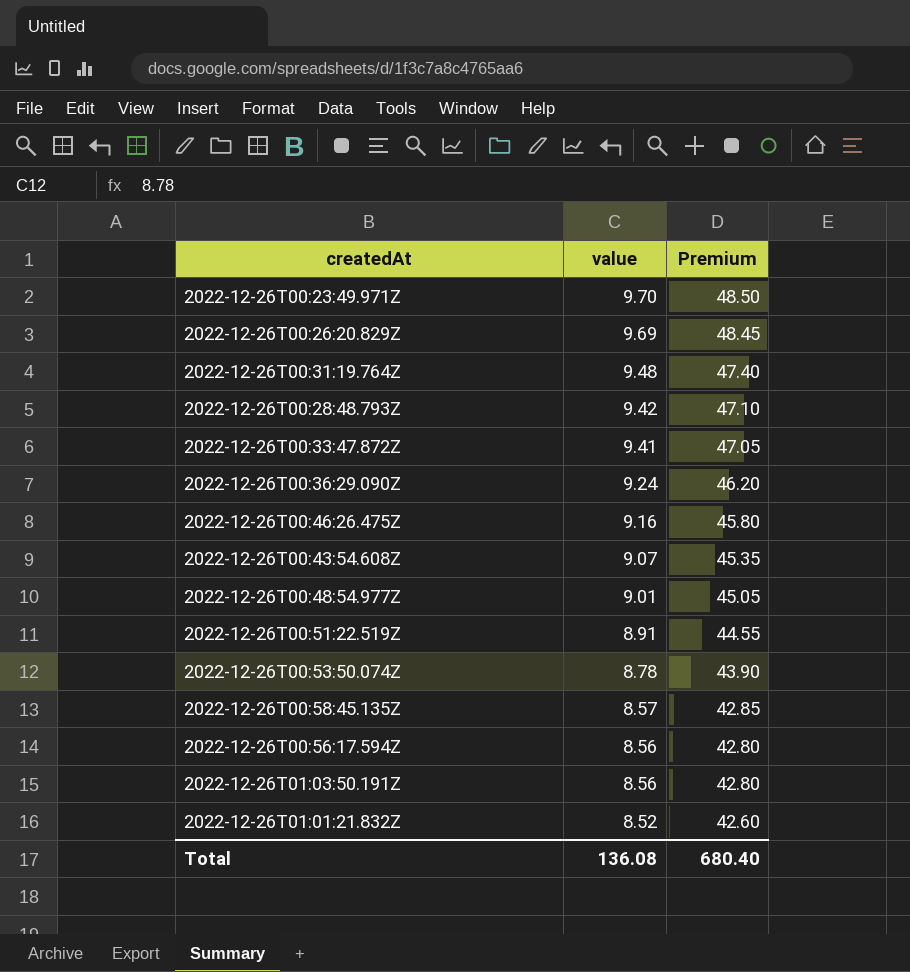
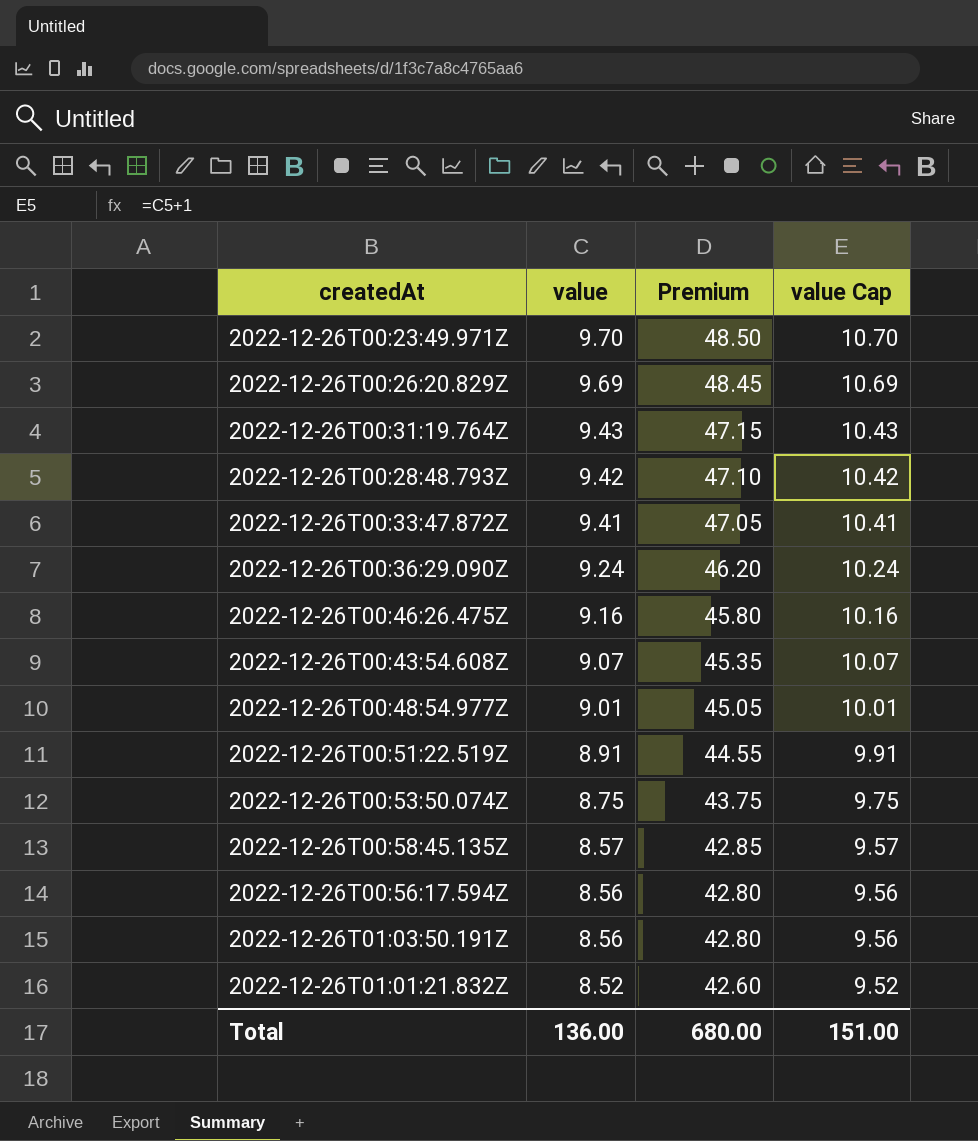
column value Cap | formula: none -> [value] + 1
2022-12-26T00:31:19.764Z | value: 9.48 -> 9.43
2022-12-26T00:31:19.764Z | Premium: 47.40 -> 47.15
2022-12-26T00:53:50.074Z | value: 8.78 -> 8.75
2022-12-26T00:53:50.074Z | Premium: 43.90 -> 43.75
Total | value: 136.08 -> 136.00
Total | Premium: 680.40 -> 680.00

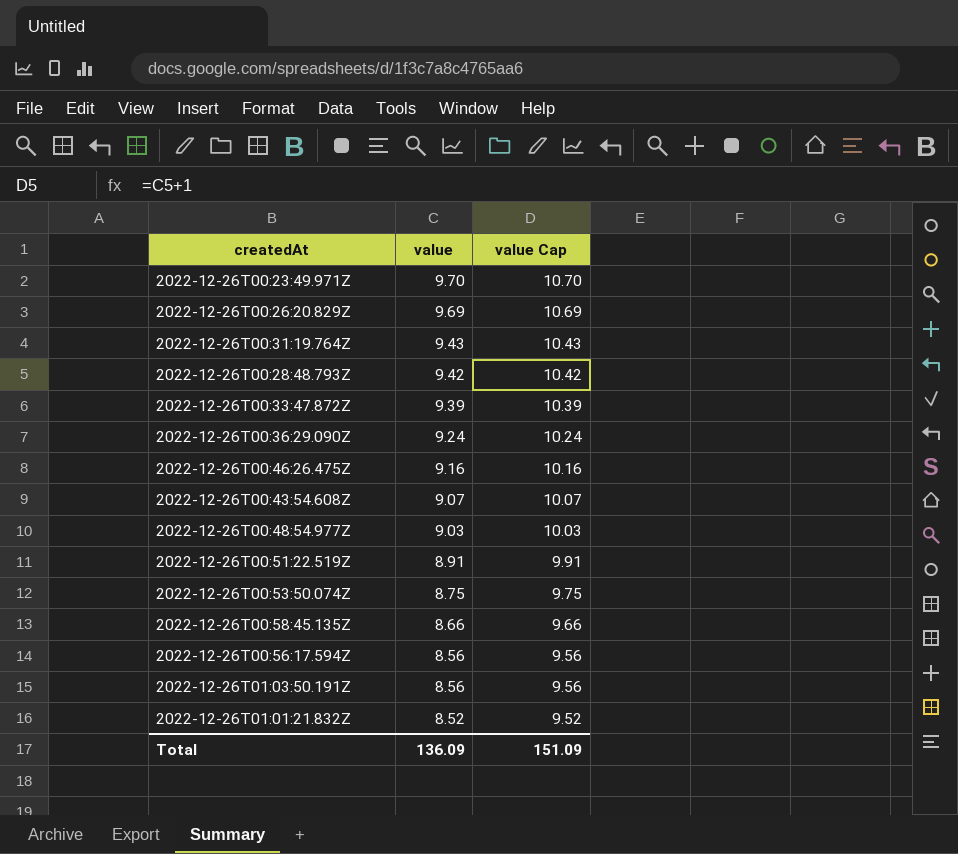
column Premium | formula: [value] * 5 -> none
2022-12-26T00:33:47.872Z | value: 9.41 -> 9.39
2022-12-26T00:33:47.872Z | value Cap: 10.41 -> 10.39
2022-12-26T00:48:54.977Z | value: 9.01 -> 9.03
2022-12-26T00:48:54.977Z | value Cap: 10.01 -> 10.03
2022-12-26T00:58:45.135Z | value: 8.57 -> 8.66
2022-12-26T00:58:45.135Z | value Cap: 9.57 -> 9.66
Total | value: 136.00 -> 136.09
Total | value Cap: 151.00 -> 151.09

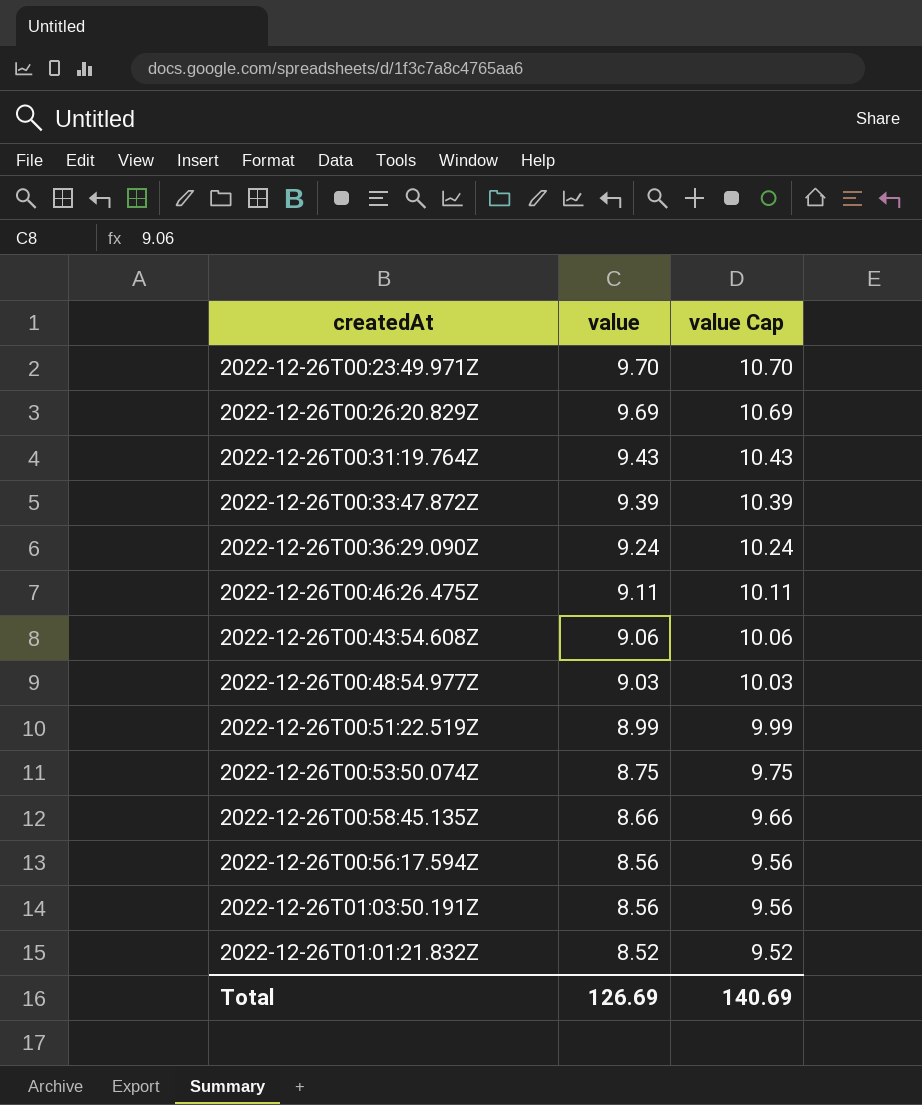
row 2022-12-26T00:28:48.793Z: 9.42 | 10.42 -> none
2022-12-26T00:46:26.475Z | value: 9.16 -> 9.11
2022-12-26T00:46:26.475Z | value Cap: 10.16 -> 10.11
2022-12-26T00:43:54.608Z | value: 9.07 -> 9.06
2022-12-26T00:43:54.608Z | value Cap: 10.07 -> 10.06
2022-12-26T00:51:22.519Z | value: 8.91 -> 8.99
2022-12-26T00:51:22.519Z | value Cap: 9.91 -> 9.99
Total | value: 136.09 -> 126.69
Total | value Cap: 151.09 -> 140.69

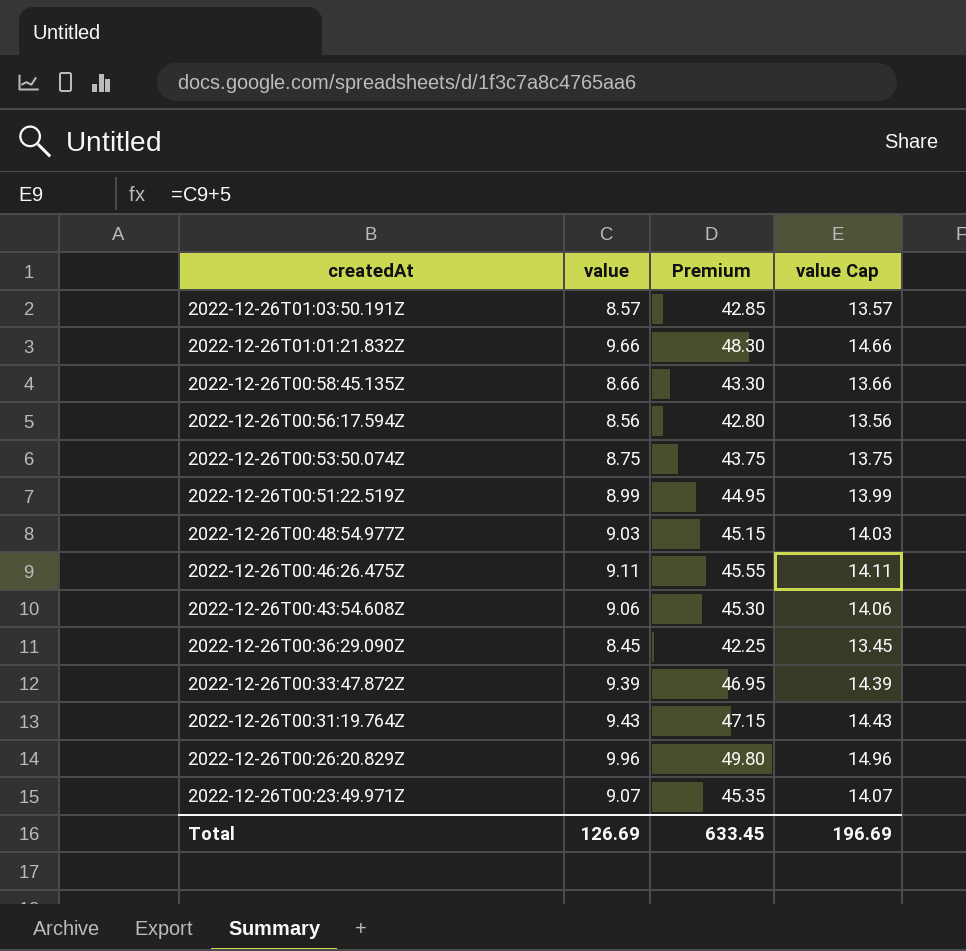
row order: value descending -> createdAt descending
column Premium | formula: none -> [value] * 5
column value Cap | formula: [value] + 1 -> [value] + 5
2022-12-26T01:03:50.191Z | value: 8.56 -> 8.57
2022-12-26T01:01:21.832Z | value: 8.52 -> 9.66
2022-12-26T00:36:29.090Z | value: 9.24 -> 8.45
2022-12-26T00:26:20.829Z | value: 9.69 -> 9.96
2022-12-26T00:23:49.971Z | value: 9.70 -> 9.07
Total | value Cap: 140.69 -> 196.69

